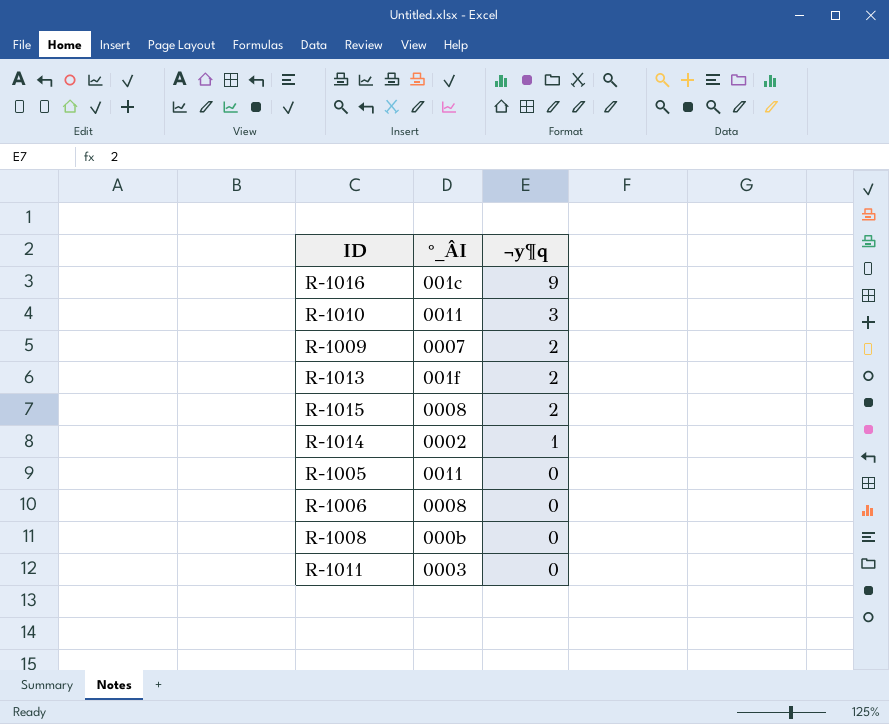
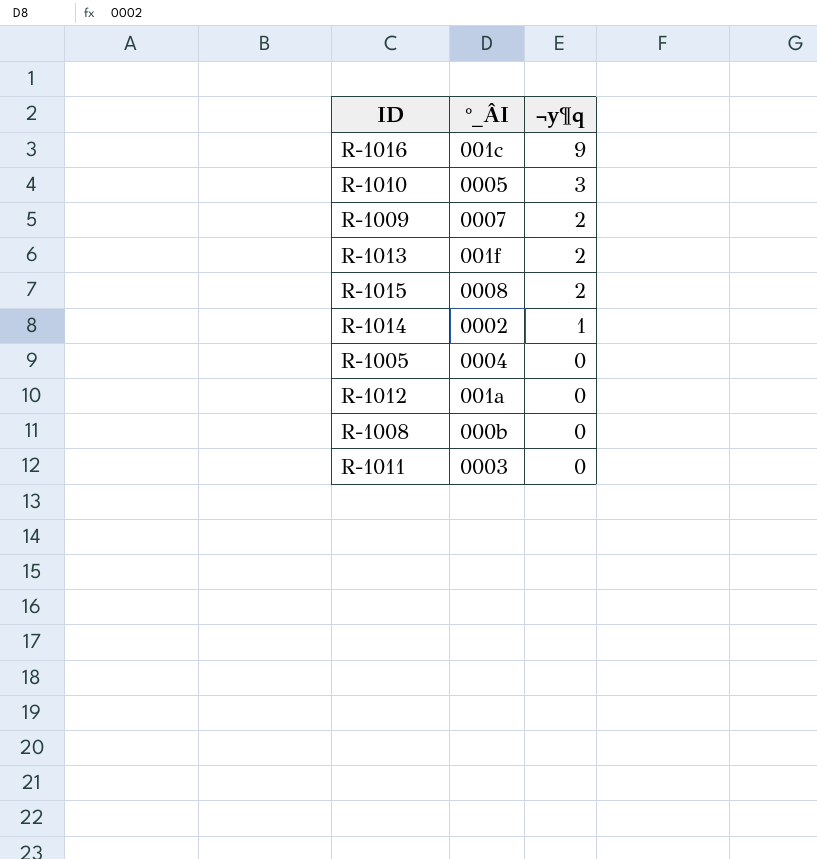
row R-1006: 0008 | 0 -> none
R-1010 | °_ÂI: 0011 -> 0005
R-1005 | °_ÂI: 0011 -> 0004
row R-1012: none -> 001a | 0

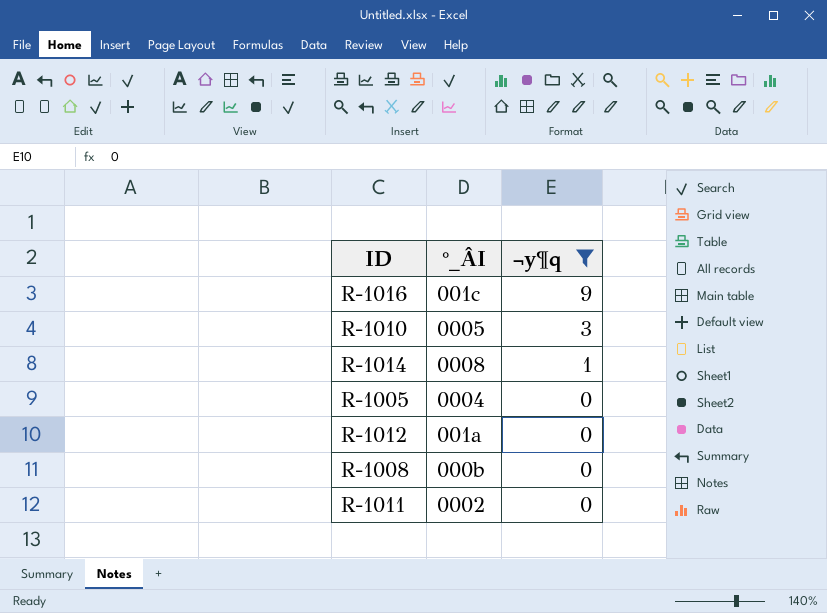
filter: none -> ¬y¶q != 2
R-1014 | °_ÂI: 0002 -> 0008
R-1011 | °_ÂI: 0003 -> 0002

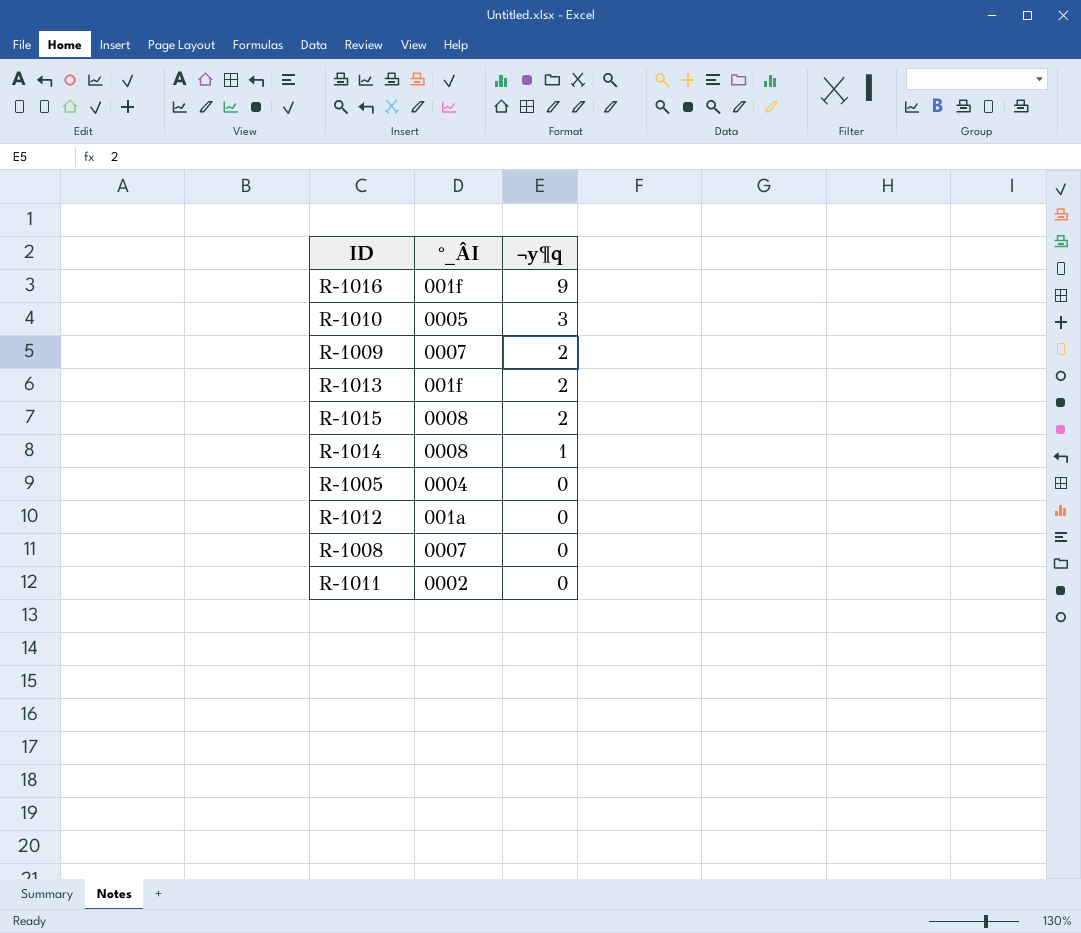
filter: ¬y¶q != 2 -> none
R-1016 | °_ÂI: 001c -> 001f
R-1008 | °_ÂI: 000b -> 0007

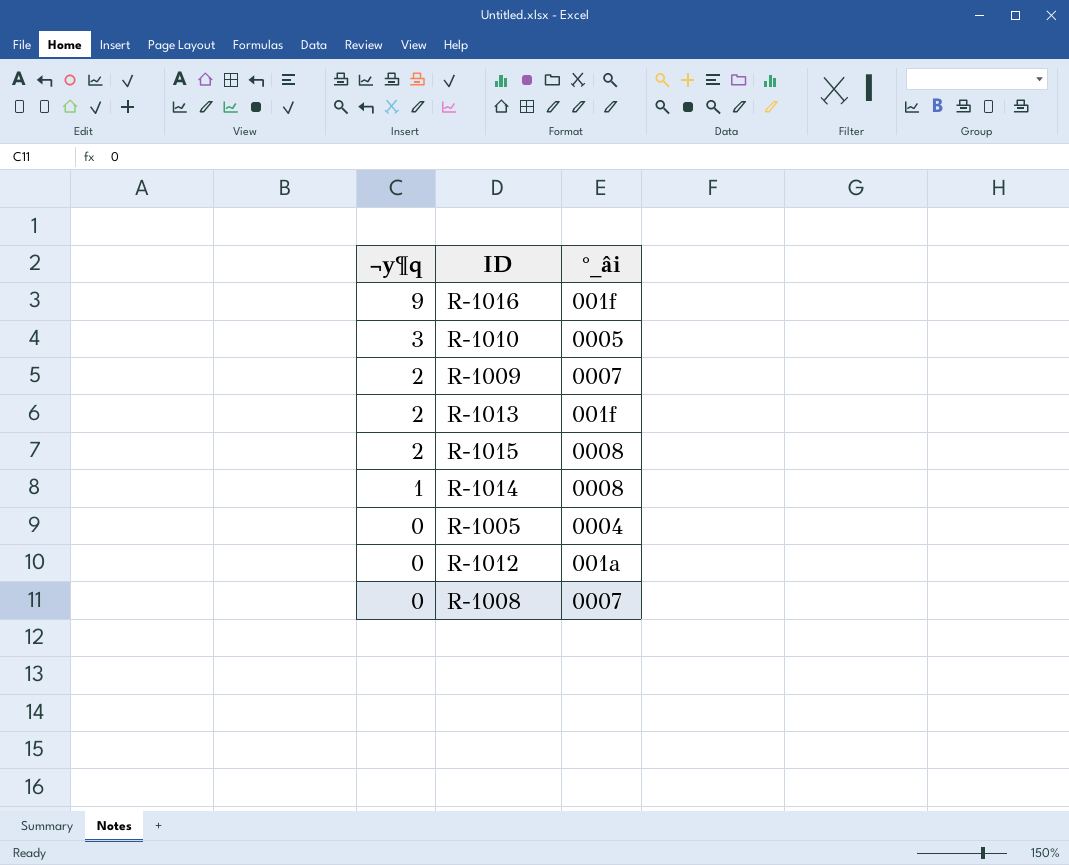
column ¬y¶q | position: 3 -> 1
column name: °_ÂI -> °_âi
row R-1011: 0002 | 0 -> none

